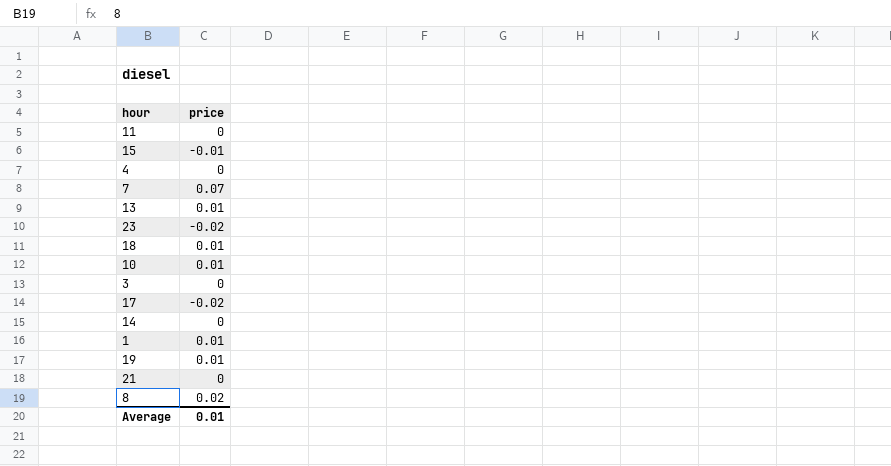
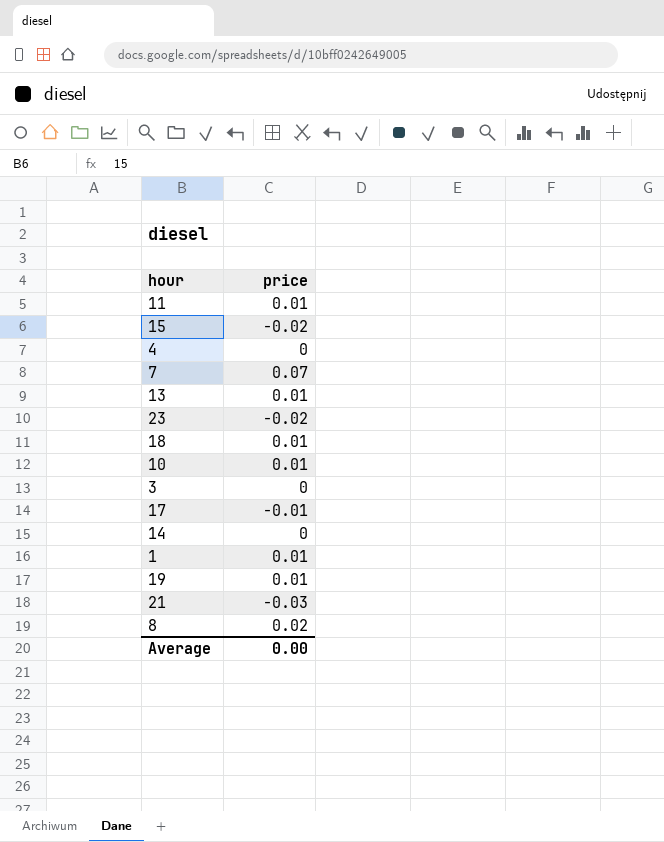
11 | price: 0 -> 0.01
15 | price: -0.01 -> -0.02
17 | price: -0.02 -> -0.01
21 | price: 0 -> -0.03
Average | price: 0.01 -> 0.00

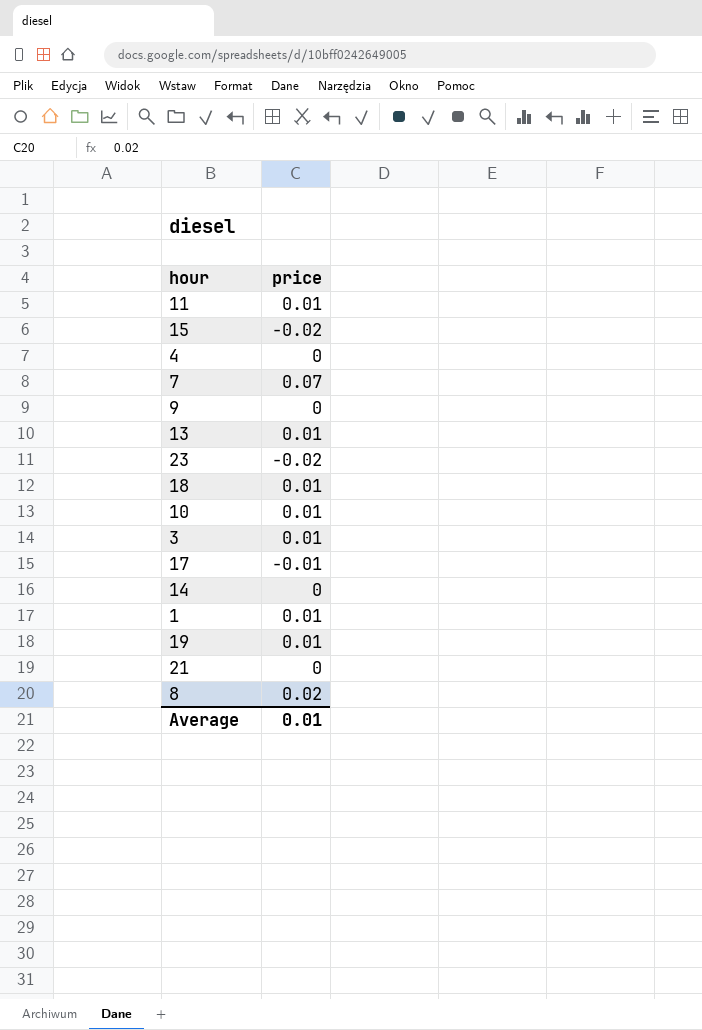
row 9: none -> 0
3 | price: 0 -> 0.01
21 | price: -0.03 -> 0
Average | price: 0.00 -> 0.01

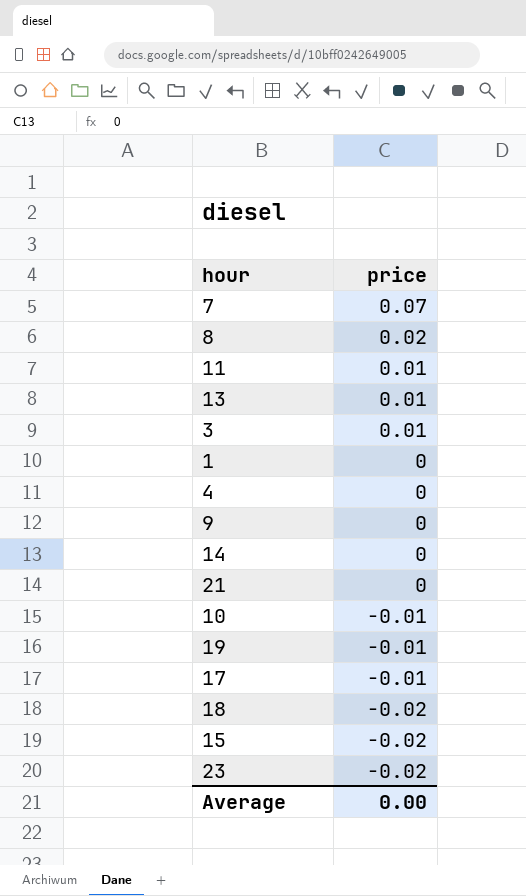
row order: none -> price descending
1 | price: 0.01 -> 0
10 | price: 0.01 -> -0.01
19 | price: 0.01 -> -0.01
18 | price: 0.01 -> -0.02
Average | price: 0.01 -> 0.00

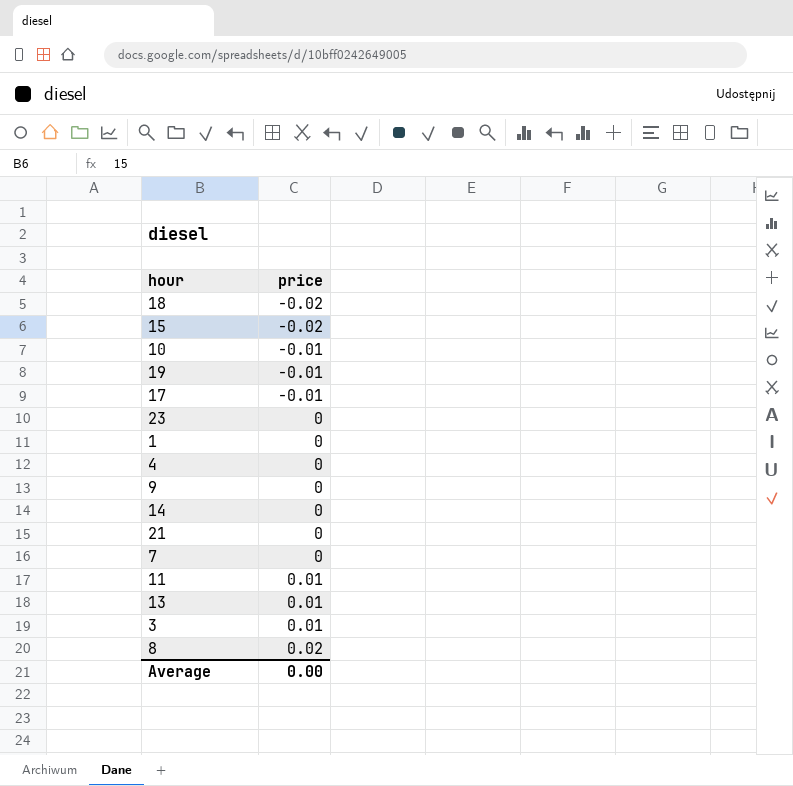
row order: price descending -> price ascending
23 | price: -0.02 -> 0
7 | price: 0.07 -> 0

